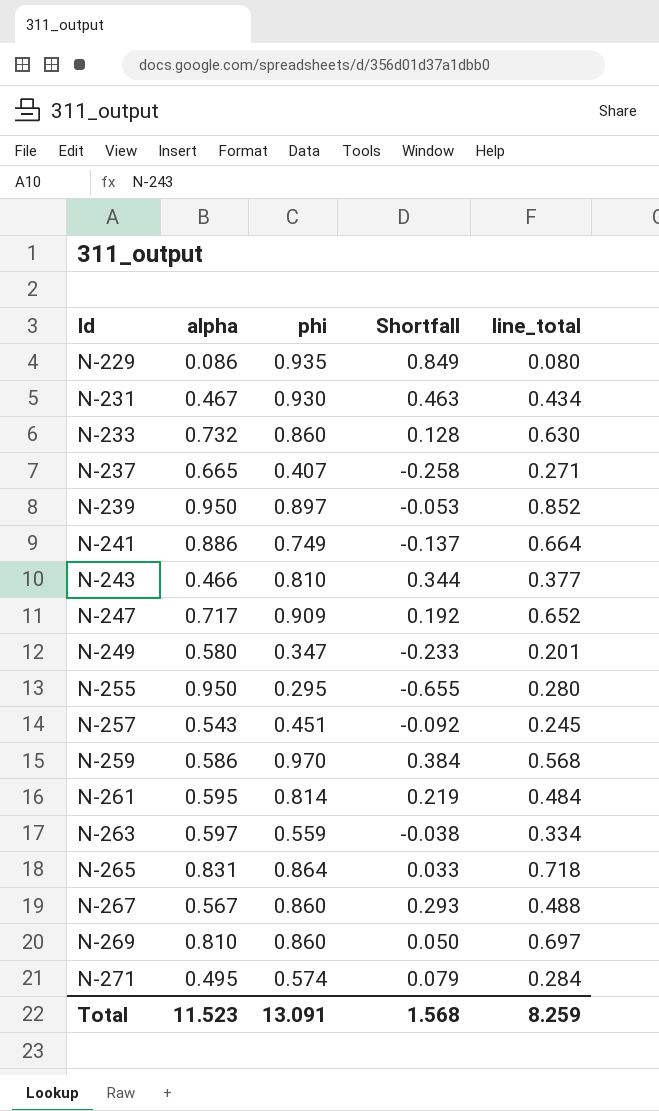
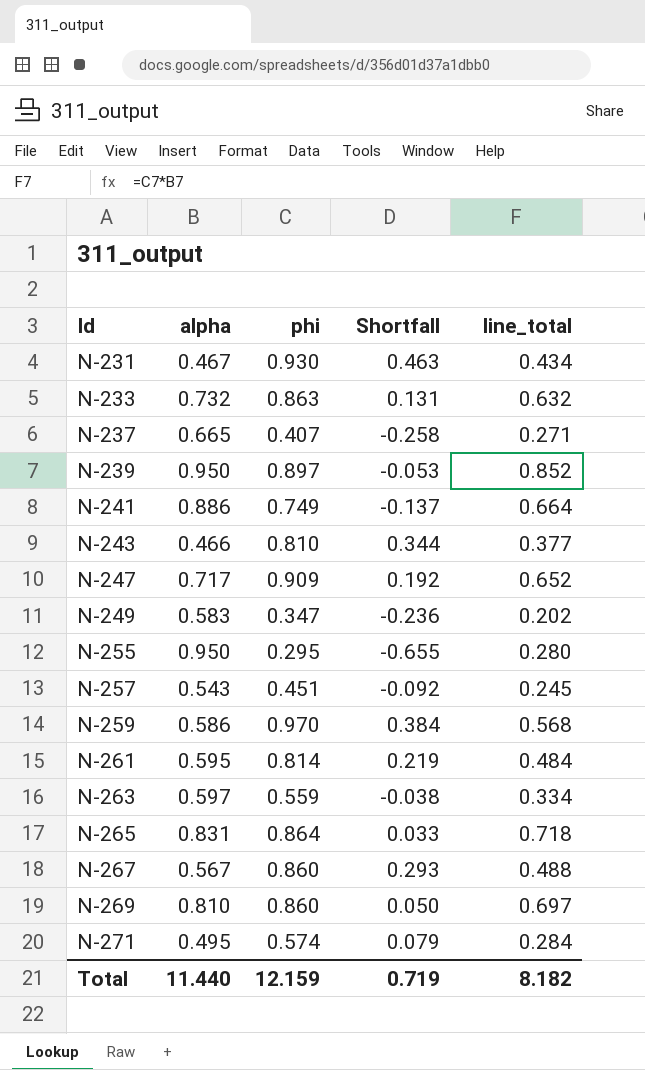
row N-229: 0.086 | 0.935 | 0.849 | 0.080 -> none
N-233 | phi: 0.860 -> 0.863
N-233 | Shortfall: 0.128 -> 0.131
N-233 | line_total: 0.630 -> 0.632
N-249 | alpha: 0.580 -> 0.583
N-249 | Shortfall: -0.233 -> -0.236
N-249 | line_total: 0.201 -> 0.202
Total | alpha: 11.523 -> 11.440
Total | phi: 13.091 -> 12.159
Total | Shortfall: 1.568 -> 0.719
Total | line_total: 8.259 -> 8.182

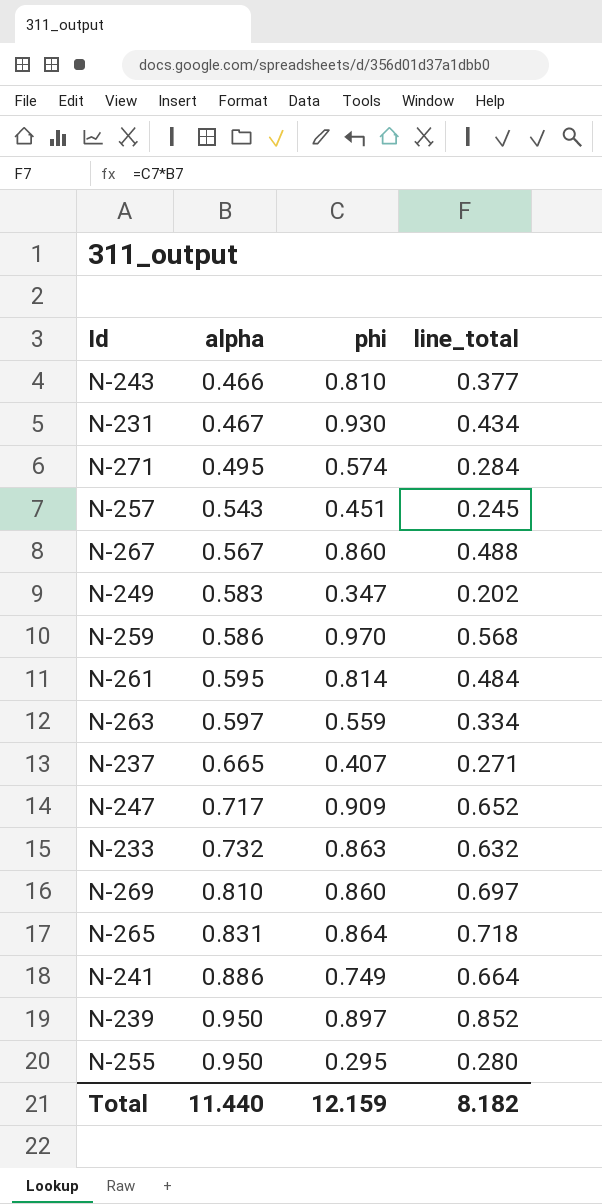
row order: Id ascending -> alpha ascending
column Shortfall | formula: [phi] - [alpha] -> none

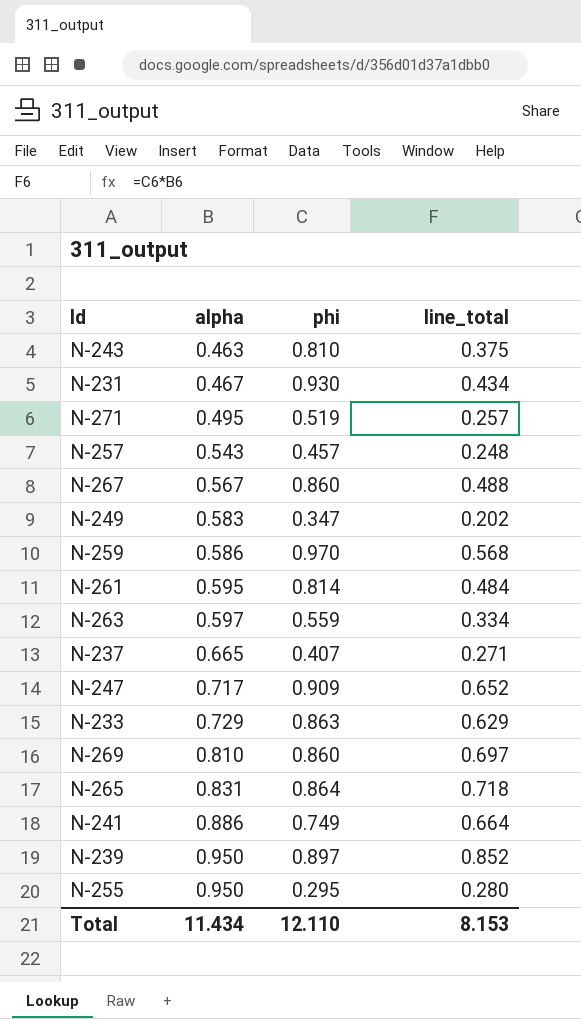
N-243 | alpha: 0.466 -> 0.463
N-243 | line_total: 0.377 -> 0.375
N-271 | phi: 0.574 -> 0.519
N-271 | line_total: 0.284 -> 0.257
N-257 | phi: 0.451 -> 0.457
N-257 | line_total: 0.245 -> 0.248
N-233 | alpha: 0.732 -> 0.729
N-233 | line_total: 0.632 -> 0.629
Total | alpha: 11.440 -> 11.434
Total | phi: 12.159 -> 12.110
Total | line_total: 8.182 -> 8.153

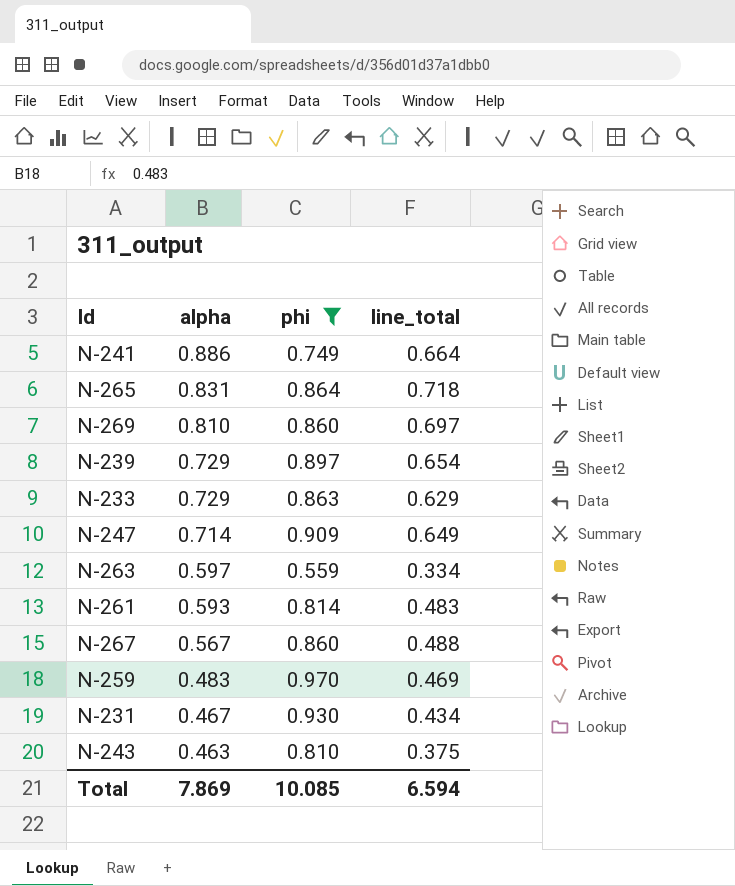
filter: none -> phi >= 0.559
row order: alpha ascending -> alpha descending
N-239 | alpha: 0.950 -> 0.729
N-239 | line_total: 0.852 -> 0.654
N-247 | alpha: 0.717 -> 0.714
N-247 | line_total: 0.652 -> 0.649
N-261 | alpha: 0.595 -> 0.593
N-261 | line_total: 0.484 -> 0.483
N-259 | alpha: 0.586 -> 0.483
N-259 | line_total: 0.568 -> 0.469
Total | alpha: 11.434 -> 7.869
Total | phi: 12.110 -> 10.085
Total | line_total: 8.153 -> 6.594

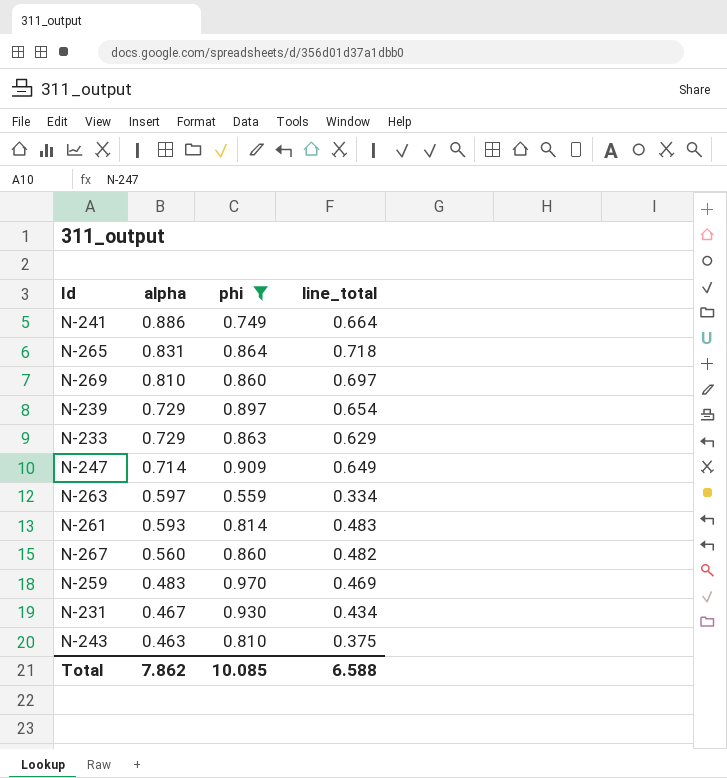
N-267 | alpha: 0.567 -> 0.560
N-267 | line_total: 0.488 -> 0.482
Total | alpha: 7.869 -> 7.862
Total | line_total: 6.594 -> 6.588

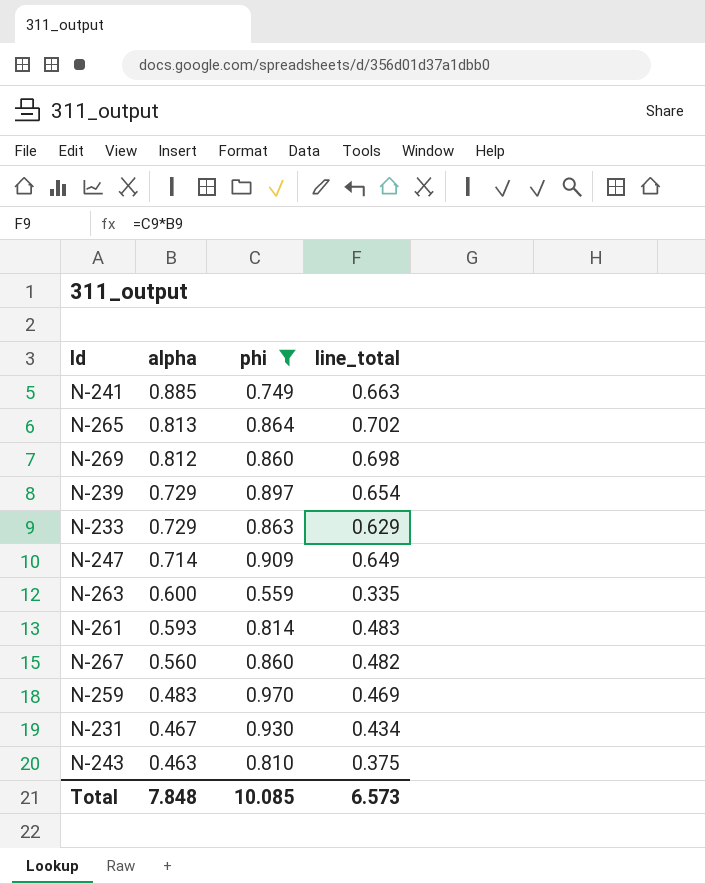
N-241 | alpha: 0.886 -> 0.885
N-241 | line_total: 0.664 -> 0.663
N-265 | alpha: 0.831 -> 0.813
N-265 | line_total: 0.718 -> 0.702
N-269 | alpha: 0.810 -> 0.812
N-269 | line_total: 0.697 -> 0.698
N-263 | alpha: 0.597 -> 0.600
N-263 | line_total: 0.334 -> 0.335
Total | alpha: 7.862 -> 7.848
Total | line_total: 6.588 -> 6.573

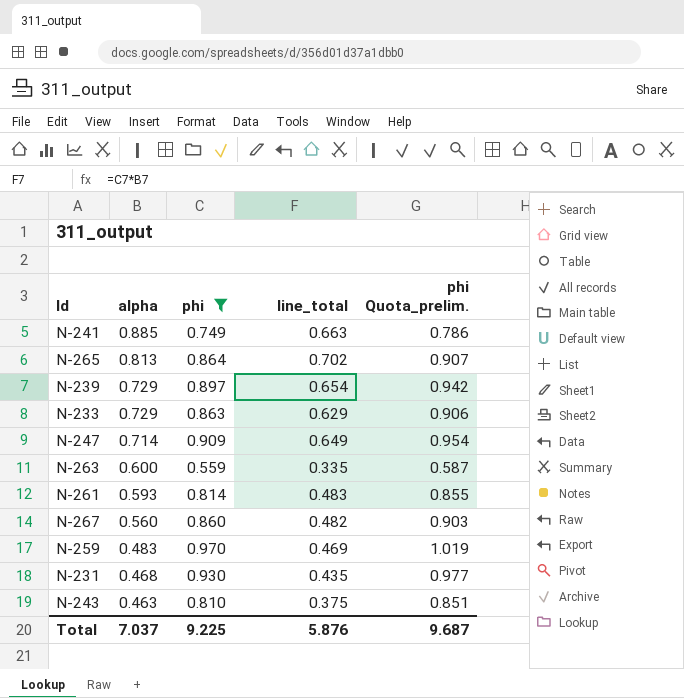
column phi Quota_prelim. | formula: none -> [phi] * 1.05
row N-269: 0.812 | 0.860 | 0.698 -> none
N-231 | alpha: 0.467 -> 0.468
N-231 | line_total: 0.434 -> 0.435
Total | alpha: 7.848 -> 7.037
Total | phi: 10.085 -> 9.225
Total | line_total: 6.573 -> 5.876

